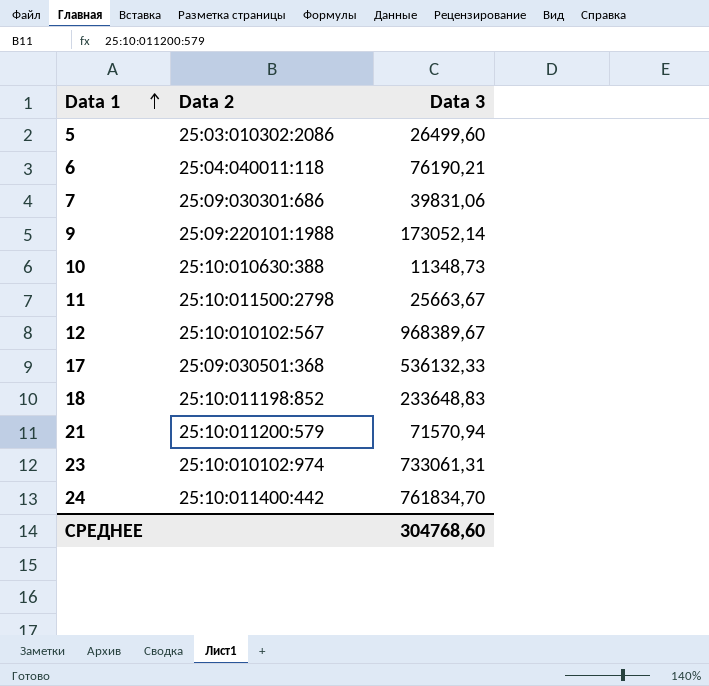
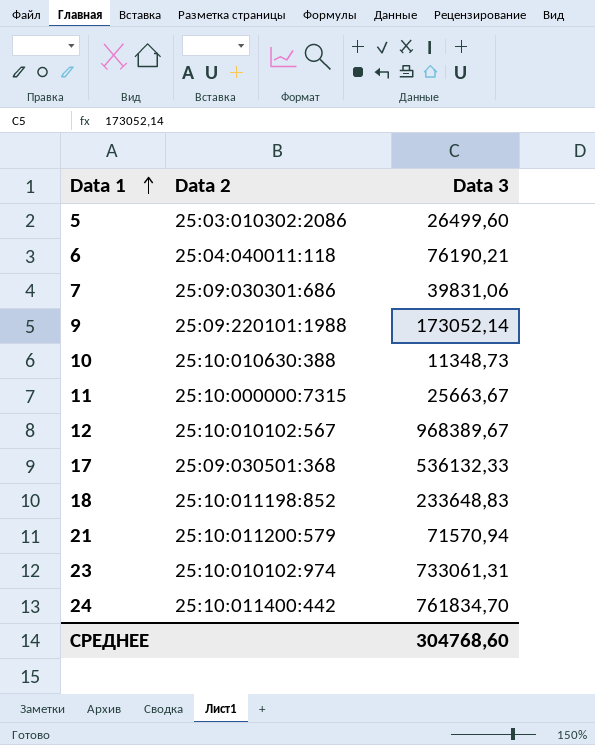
11 | Data 2: 25:10:011500:2798 -> 25:10:000000:7315

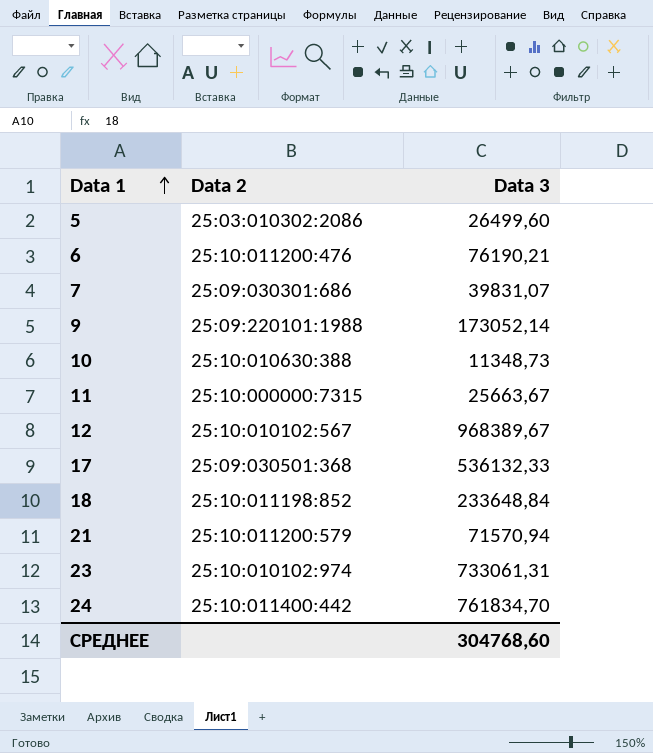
6 | Data 2: 25:04:040011:118 -> 25:10:011200:476
7 | Data 3: 39831,06 -> 39831,07
18 | Data 3: 233648,83 -> 233648,84

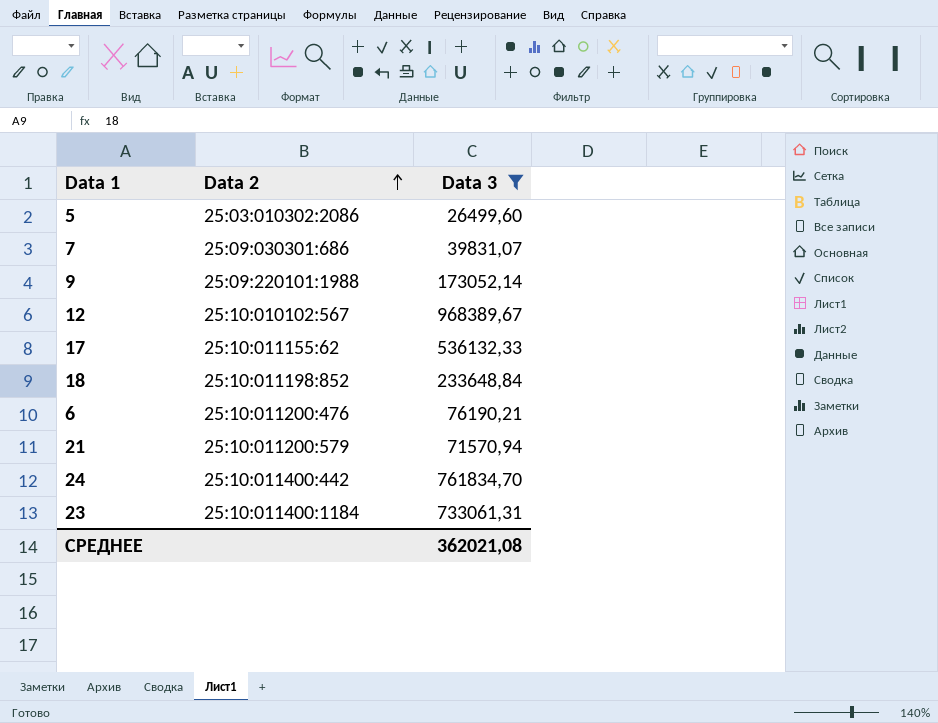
filter: none -> Data 3 >= 26499,60
row order: Data 1 ascending -> Data 2 ascending
17 | Data 2: 25:09:030501:368 -> 25:10:011155:62
23 | Data 2: 25:10:010102:974 -> 25:10:011400:1184
СРЕДНЕЕ | Data 3: 304768,60 -> 362021,08

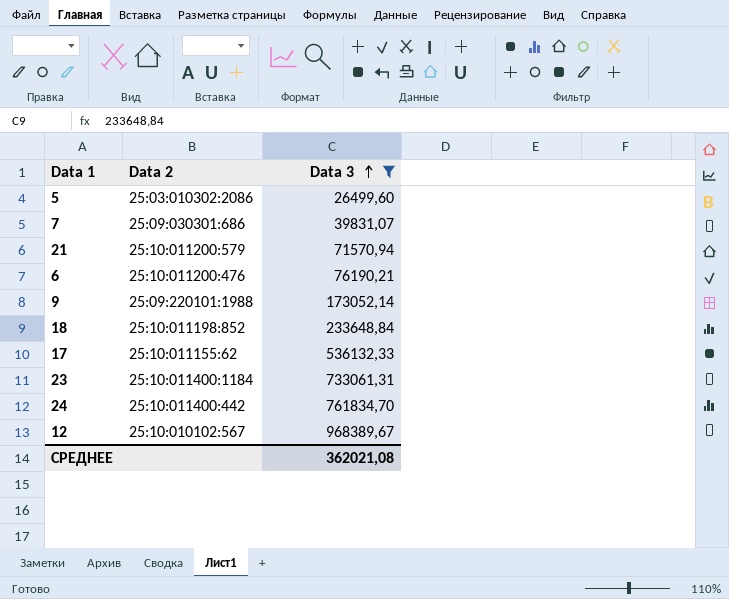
row order: Data 2 ascending -> Data 3 ascending

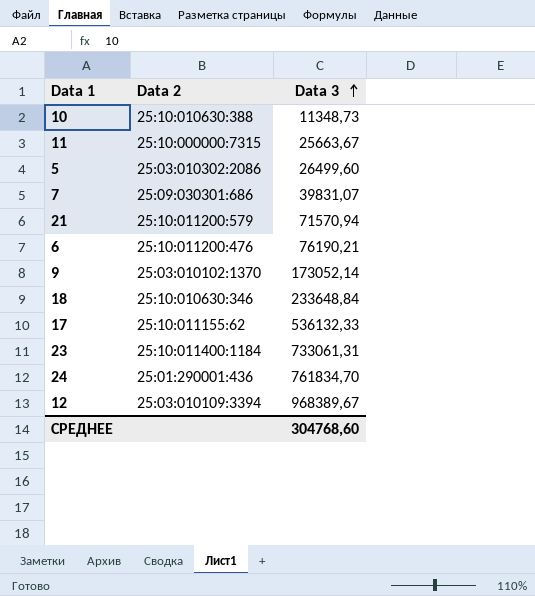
filter: Data 3 >= 26499,60 -> none
9 | Data 2: 25:09:220101:1988 -> 25:03:010102:1370
18 | Data 2: 25:10:011198:852 -> 25:10:010630:346
24 | Data 2: 25:10:011400:442 -> 25:01:290001:436
12 | Data 2: 25:10:010102:567 -> 25:03:010109:3394
СРЕДНЕЕ | Data 3: 362021,08 -> 304768,60

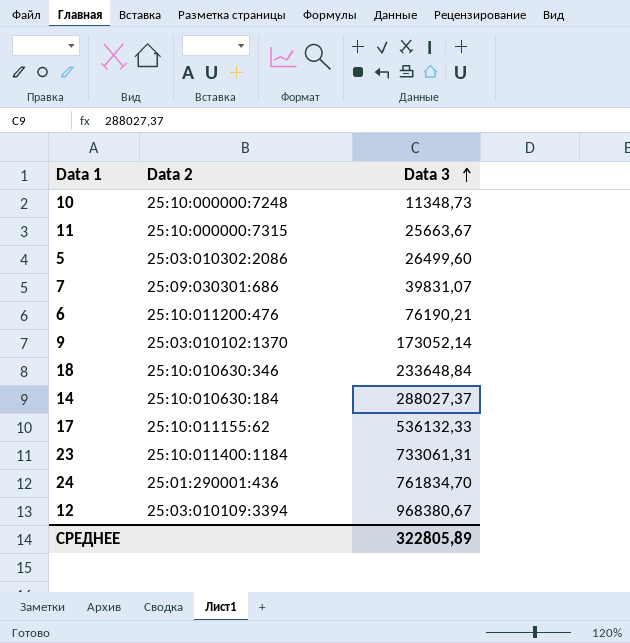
row 21: 25:10:011200:579 | 71570,94 -> none
10 | Data 2: 25:10:010630:388 -> 25:10:000000:7248
row 14: none -> 25:10:010630:184 | 288027,37
12 | Data 3: 968389,67 -> 968380,67
СРЕДНЕЕ | Data 3: 304768,60 -> 322805,89

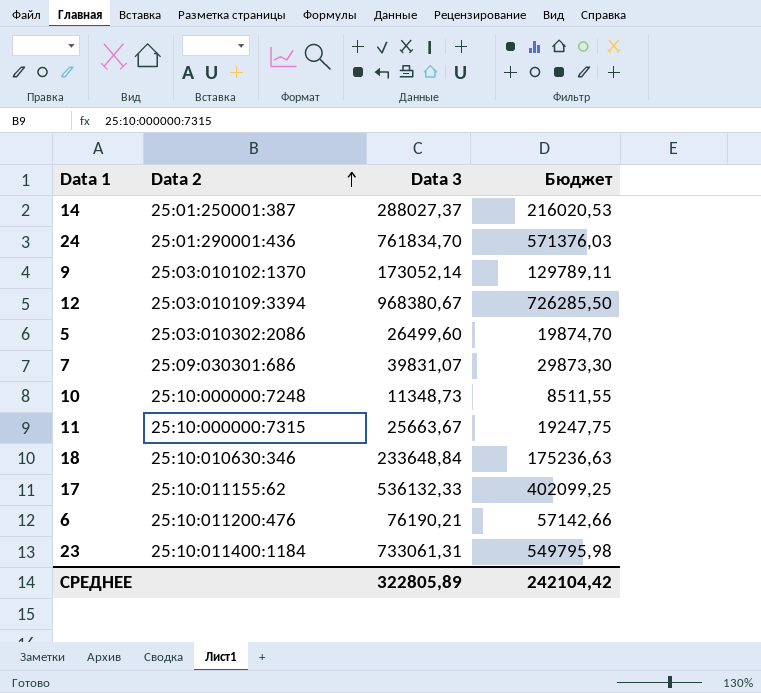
row order: Data 3 ascending -> Data 2 ascending
column Бюджет | formula: none -> [Data 3] * 0,75
14 | Data 2: 25:10:010630:184 -> 25:01:250001:387

